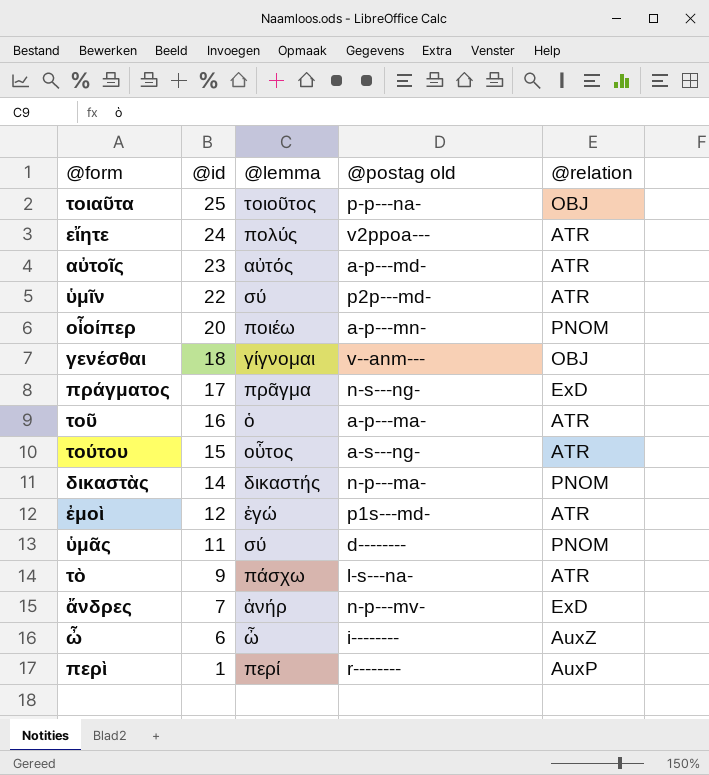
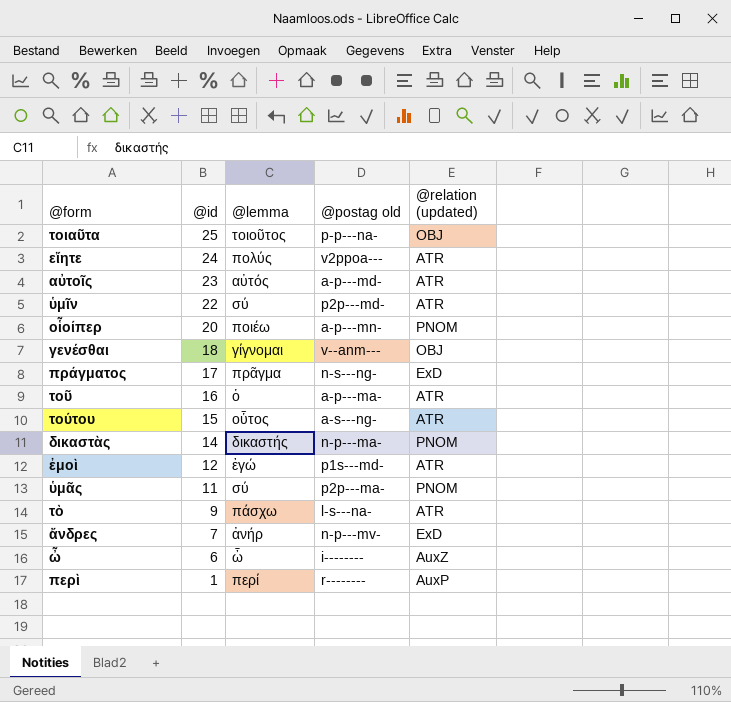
column name: @relation -> @relation (updated)
ὑμᾶς | @postag old: d-------- -> p2p---ma-

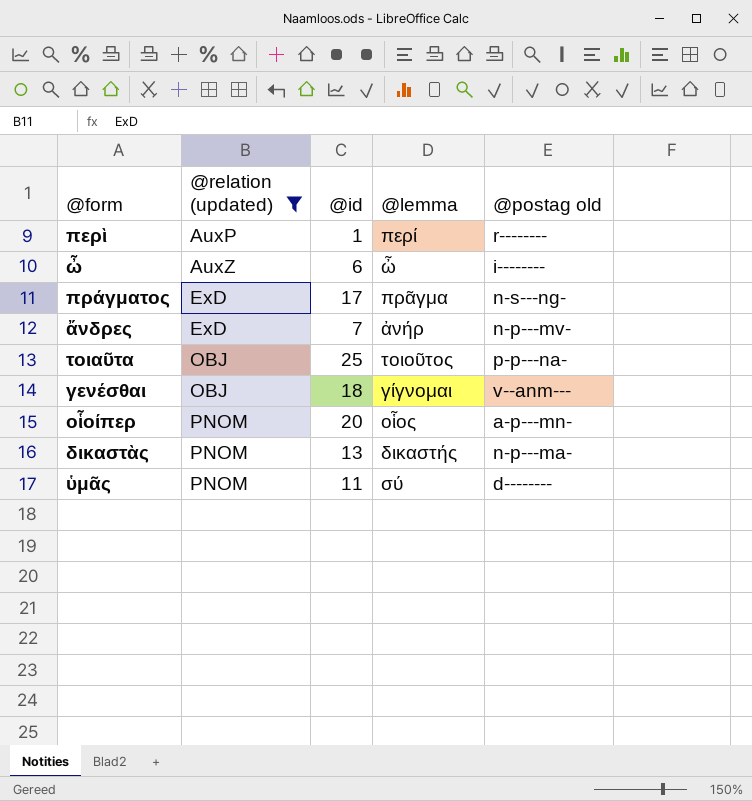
filter: none -> @relation (updated) != ATR
row order: @id descending -> @relation (updated) ascending
column @relation (updated) | position: 5 -> 2
οἷοίπερ | @lemma: ποιέω -> οἷος
δικαστὰς | @id: 14 -> 13
ὑμᾶς | @postag old: p2p---ma- -> d--------

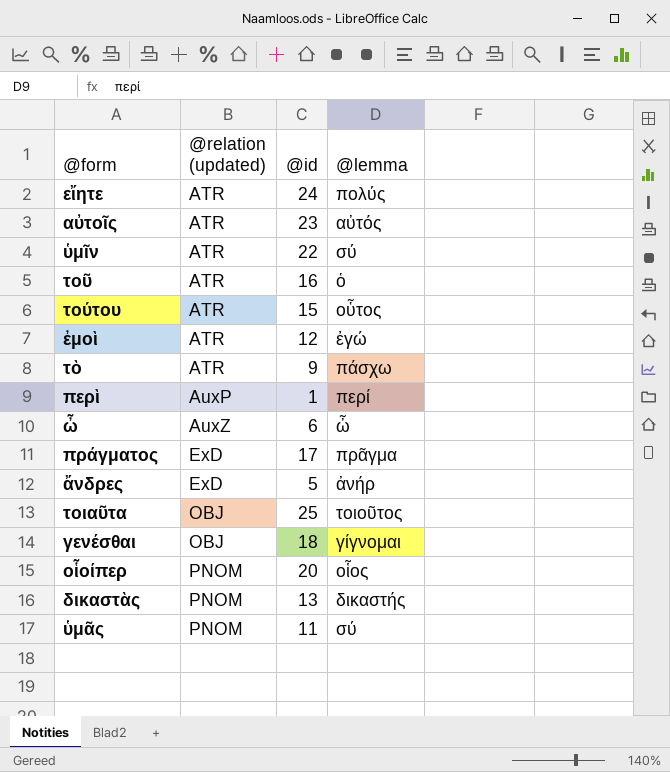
filter: @relation (updated) != ATR -> none
column @postag old | position: 5 -> none
ἄνδρες | @id: 7 -> 5

